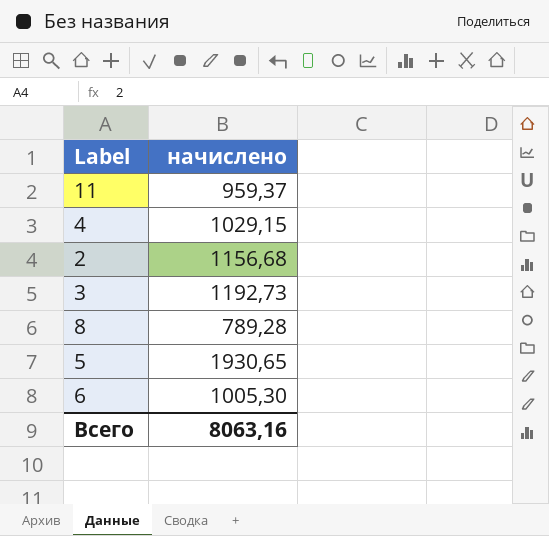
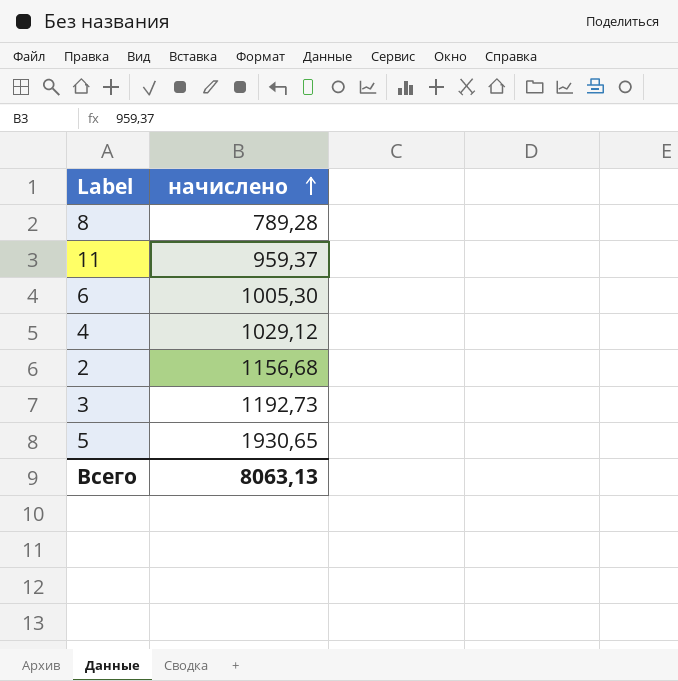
row order: none -> начислено ascending
4 | начислено: 1029,15 -> 1029,12
Всего | начислено: 8063,16 -> 8063,13

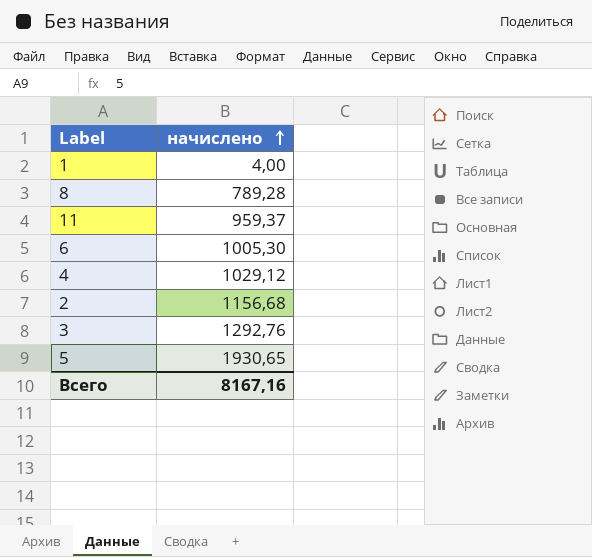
row 1: none -> 4,00
3 | начислено: 1192,73 -> 1292,76
Всего | начислено: 8063,13 -> 8167,16

